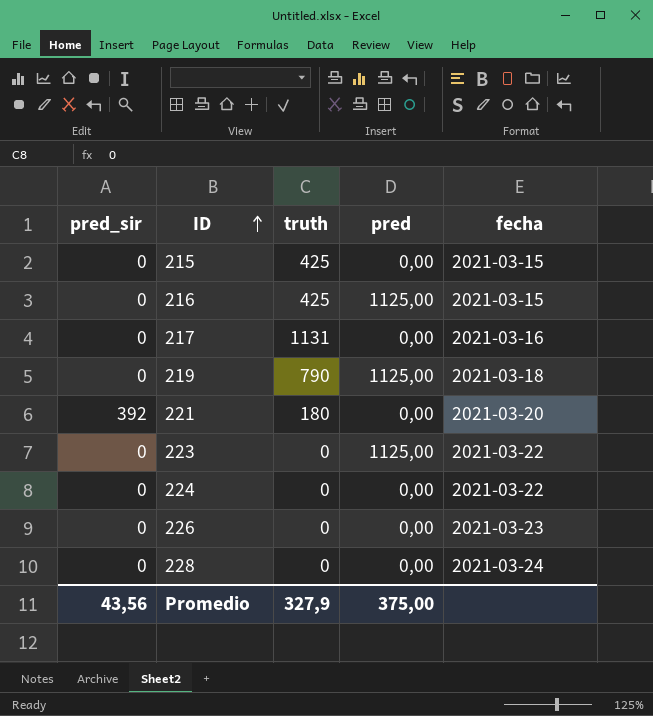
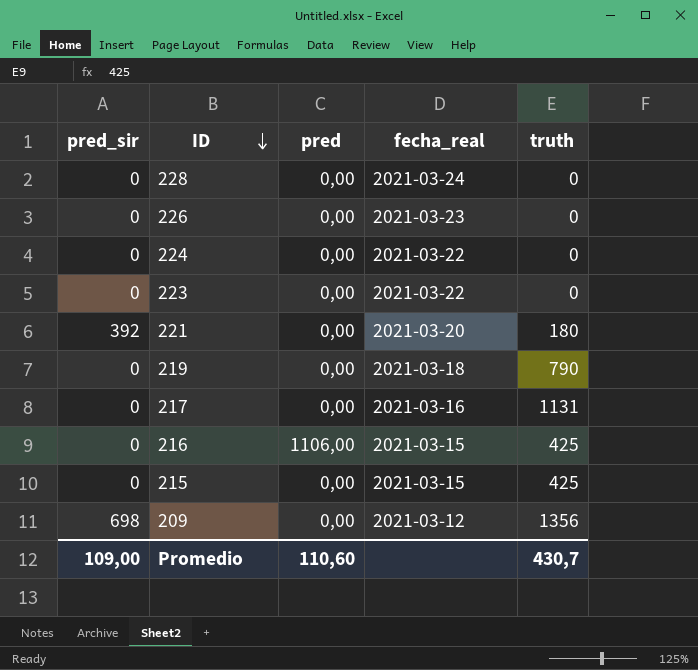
row order: ID ascending -> ID descending
column name: fecha -> fecha_real
column truth | position: 3 -> 5
223 | pred: 1125,00 -> 0,00
219 | pred: 1125,00 -> 0,00
216 | pred: 1125,00 -> 1106,00
row 209: none -> 698 | 0,00 | 2021-03-12 | 1356
Promedio | pred_sir: 43,56 -> 109,00
Promedio | pred: 375,00 -> 110,60
Promedio | truth: 327,9 -> 430,7

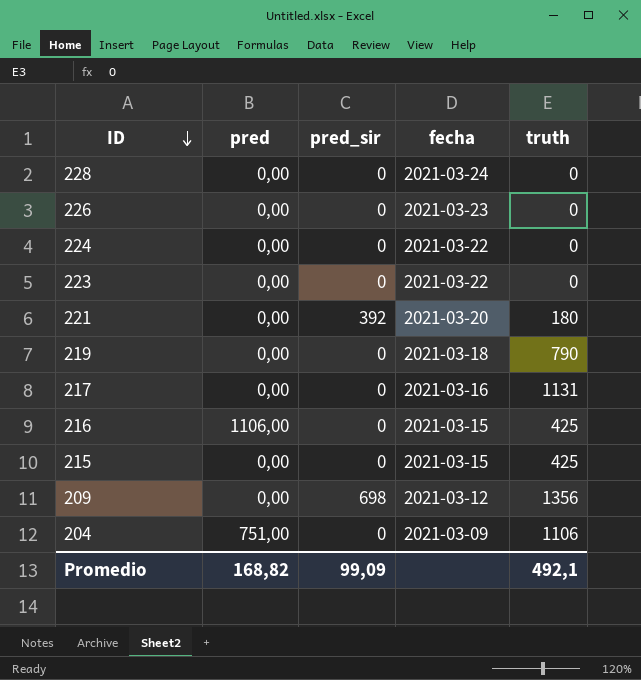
column pred_sir | position: 1 -> 3
column name: fecha_real -> fecha
row 204: none -> 751,00 | 0 | 2021-03-09 | 1106
Promedio | pred: 110,60 -> 168,82
Promedio | pred_sir: 109,00 -> 99,09
Promedio | truth: 430,7 -> 492,1

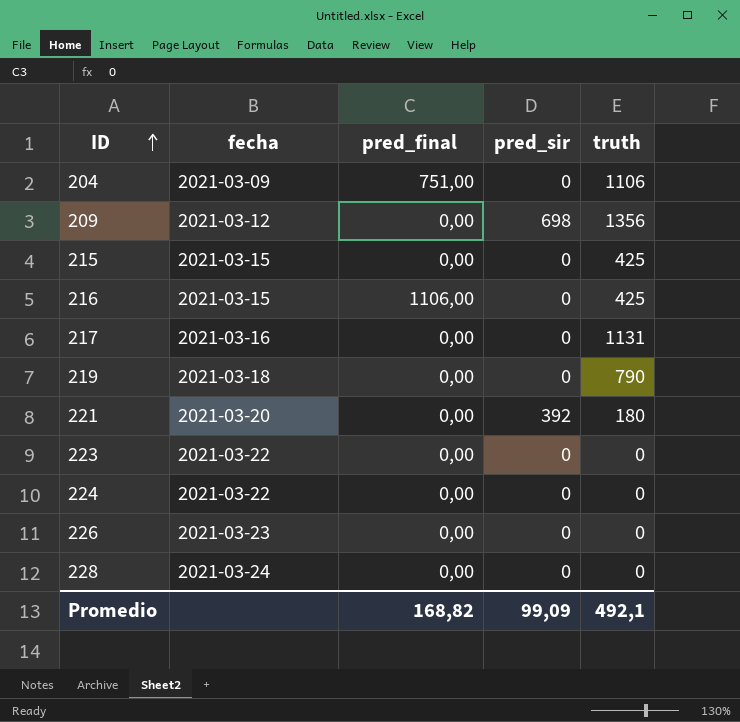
row order: ID descending -> ID ascending
column fecha | position: 4 -> 2
column name: pred -> pred_final

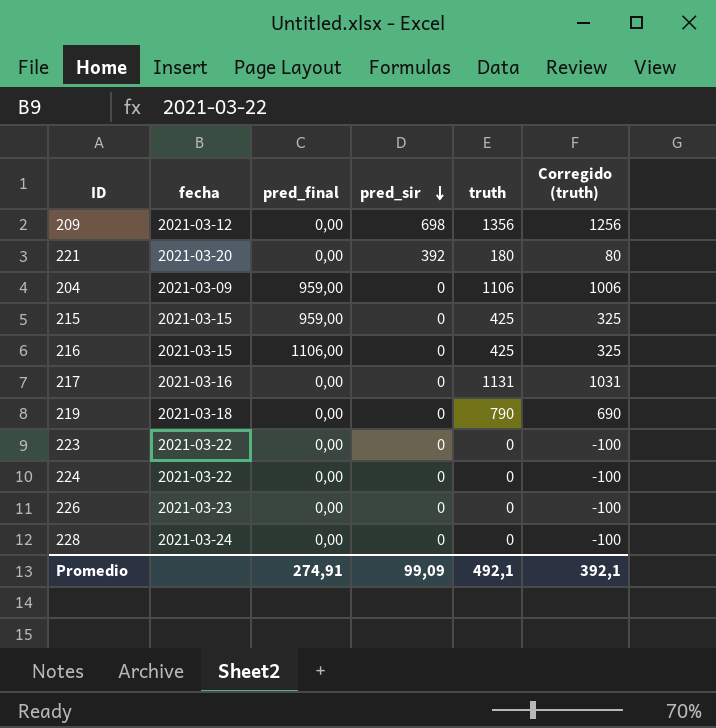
row order: ID ascending -> pred_sir descending
column Corregido (truth) | formula: none -> [truth] - 100
204 | pred_final: 751,00 -> 959,00
215 | pred_final: 0,00 -> 959,00
Promedio | pred_final: 168,82 -> 274,91

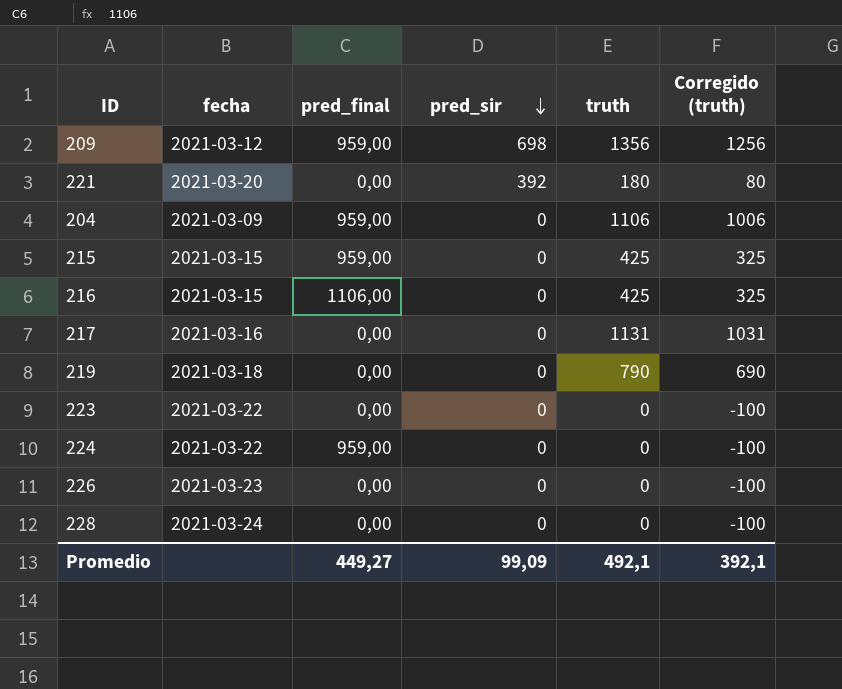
209 | pred_final: 0,00 -> 959,00
224 | pred_final: 0,00 -> 959,00
Promedio | pred_final: 274,91 -> 449,27

